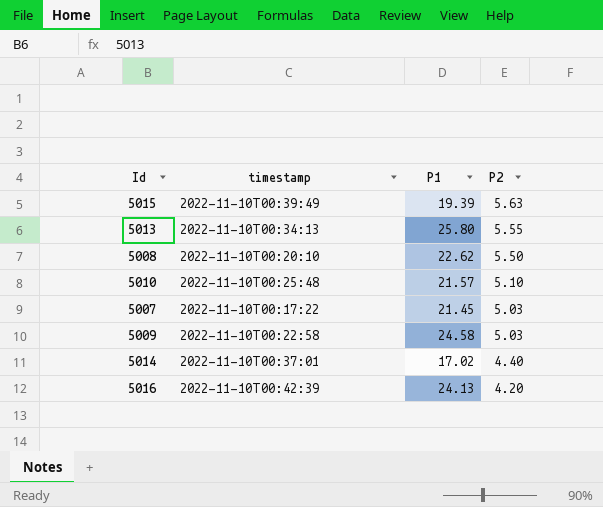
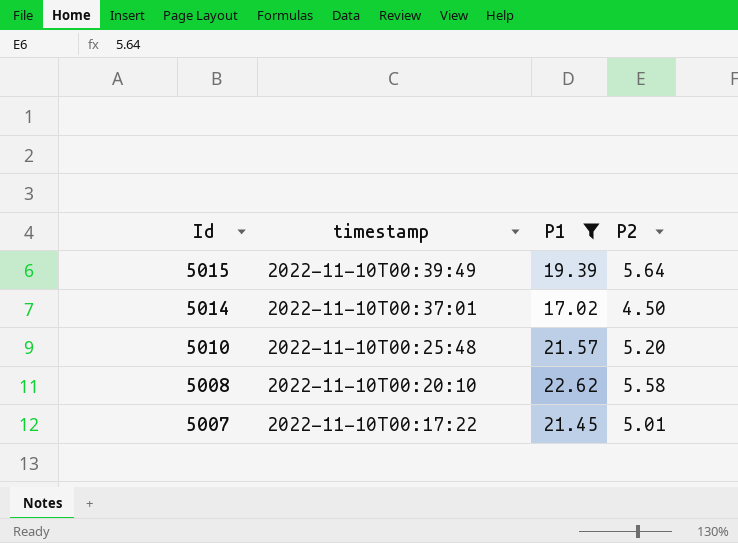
filter: none -> P1 <= 22.62
row order: P2 descending -> Id descending
5015 | P2: 5.63 -> 5.64
5014 | P2: 4.40 -> 4.50
5010 | P2: 5.10 -> 5.20
5008 | P2: 5.50 -> 5.58
5007 | P2: 5.03 -> 5.01

